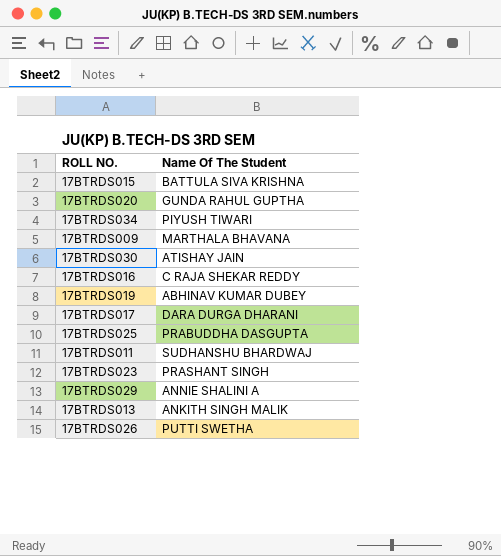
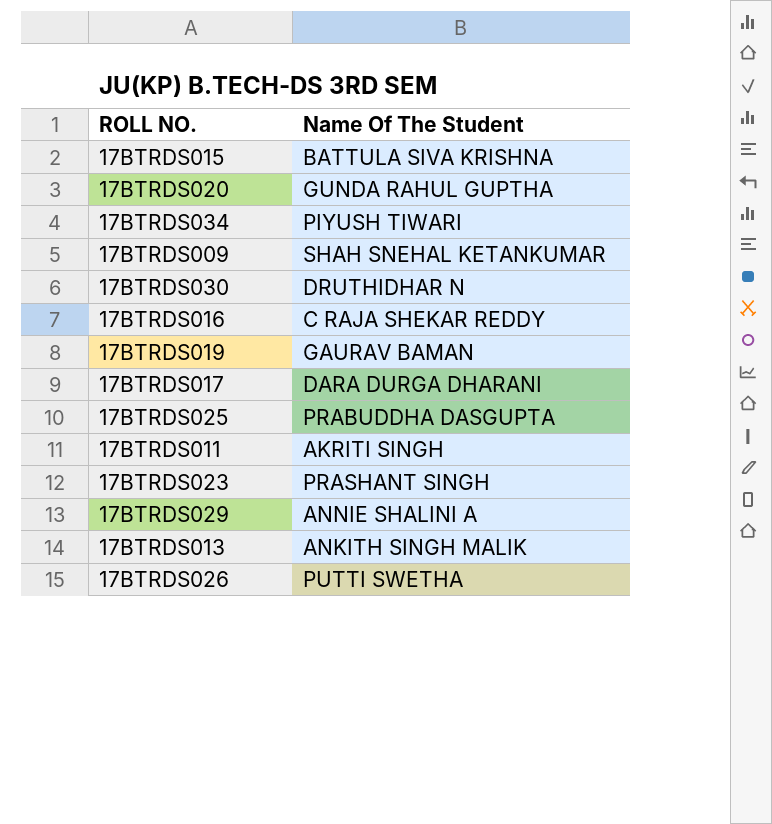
17BTRDS009 | Name Of The Student: MARTHALA BHAVANA -> SHAH SNEHAL KETANKUMAR
17BTRDS030 | Name Of The Student: ATISHAY JAIN -> DRUTHIDHAR N
17BTRDS019 | Name Of The Student: ABHINAV KUMAR DUBEY -> GAURAV BAMAN
17BTRDS011 | Name Of The Student: SUDHANSHU BHARDWAJ -> AKRITI SINGH

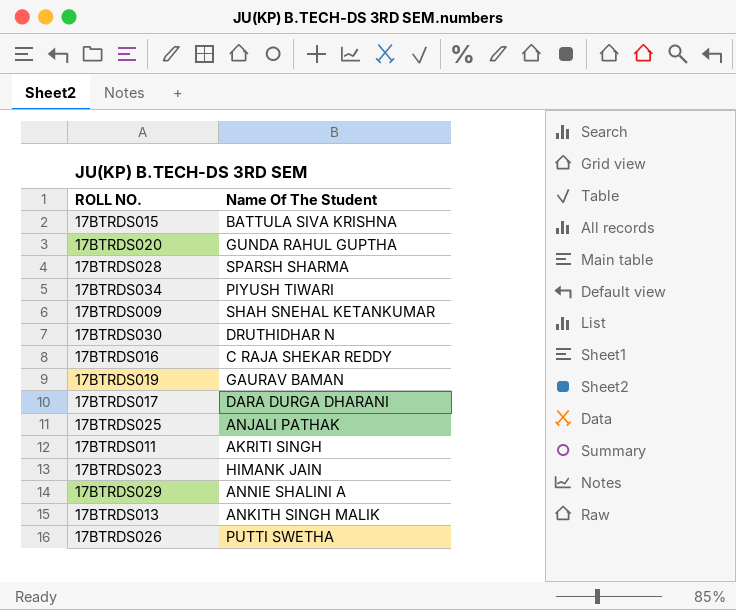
row 17BTRDS028: none -> SPARSH SHARMA
17BTRDS025 | Name Of The Student: PRABUDDHA DASGUPTA -> ANJALI PATHAK
17BTRDS023 | Name Of The Student: PRASHANT SINGH -> HIMANK JAIN

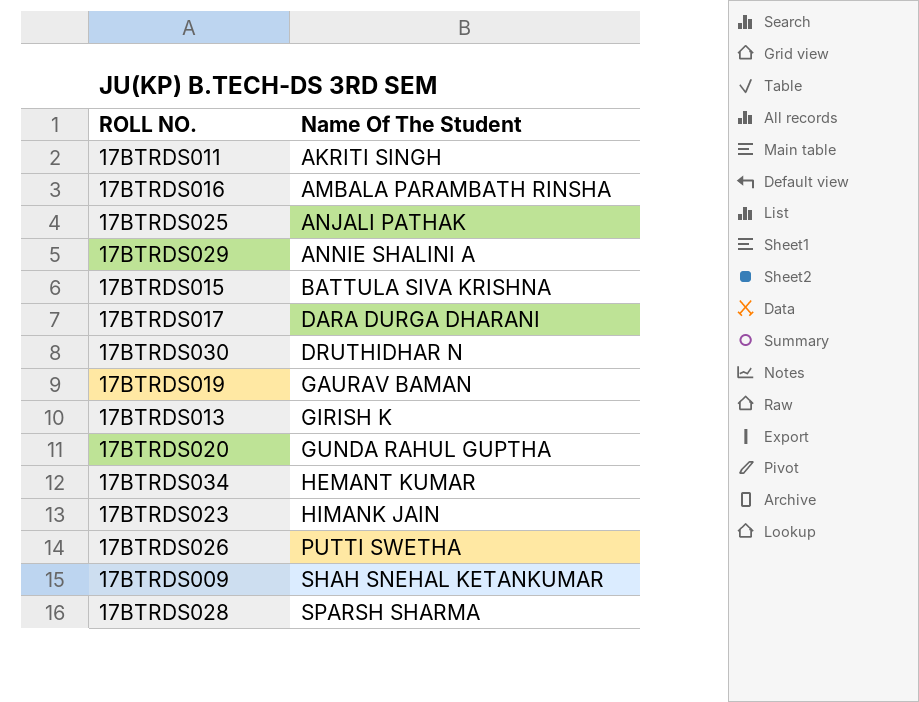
row order: none -> Name Of The Student ascending
17BTRDS016 | Name Of The Student: C RAJA SHEKAR REDDY -> AMBALA PARAMBATH RINSHA
17BTRDS013 | Name Of The Student: ANKITH SINGH MALIK -> GIRISH K
17BTRDS034 | Name Of The Student: PIYUSH TIWARI -> HEMANT KUMAR

